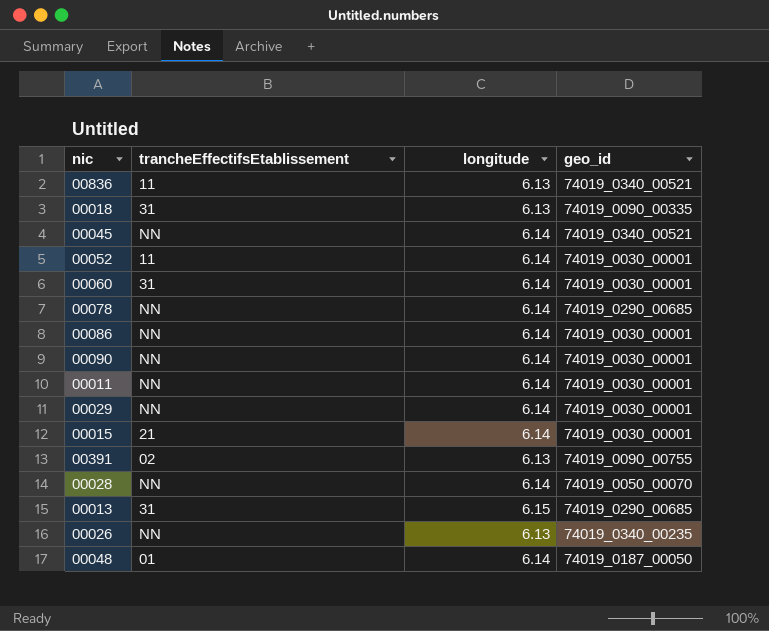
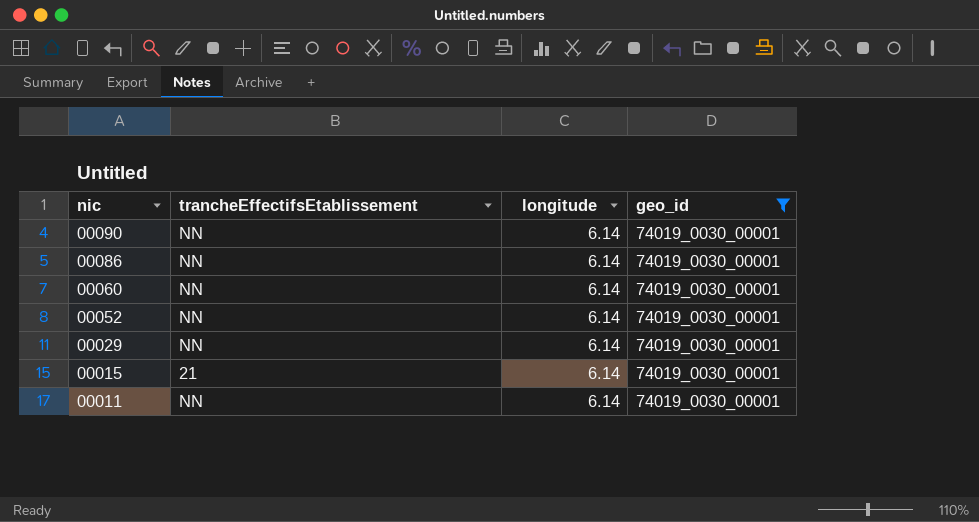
filter: none -> geo_id = 74019_0030_00001
row order: none -> nic descending
00060 | trancheEffectifsEtablissement: 31 -> NN
00052 | trancheEffectifsEtablissement: 11 -> NN

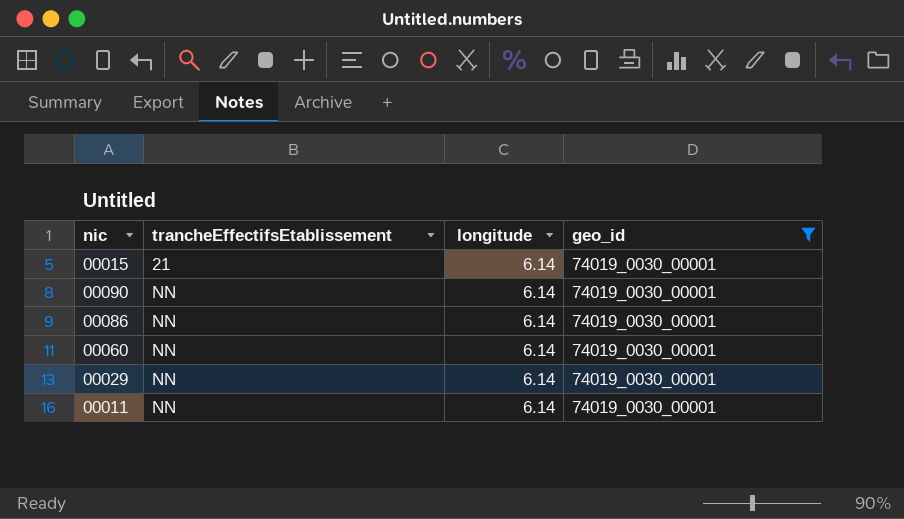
row order: nic descending -> trancheEffectifsEtablissement ascending
row 00052: NN | 6.14 | 74019_0030_00001 -> none

